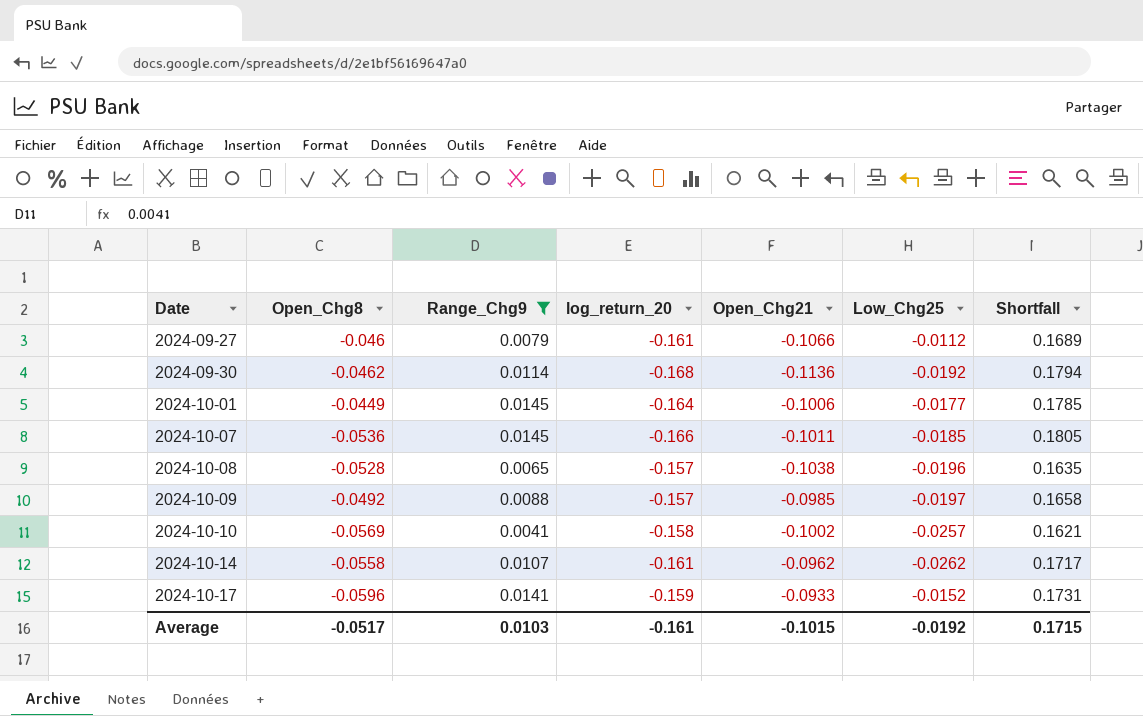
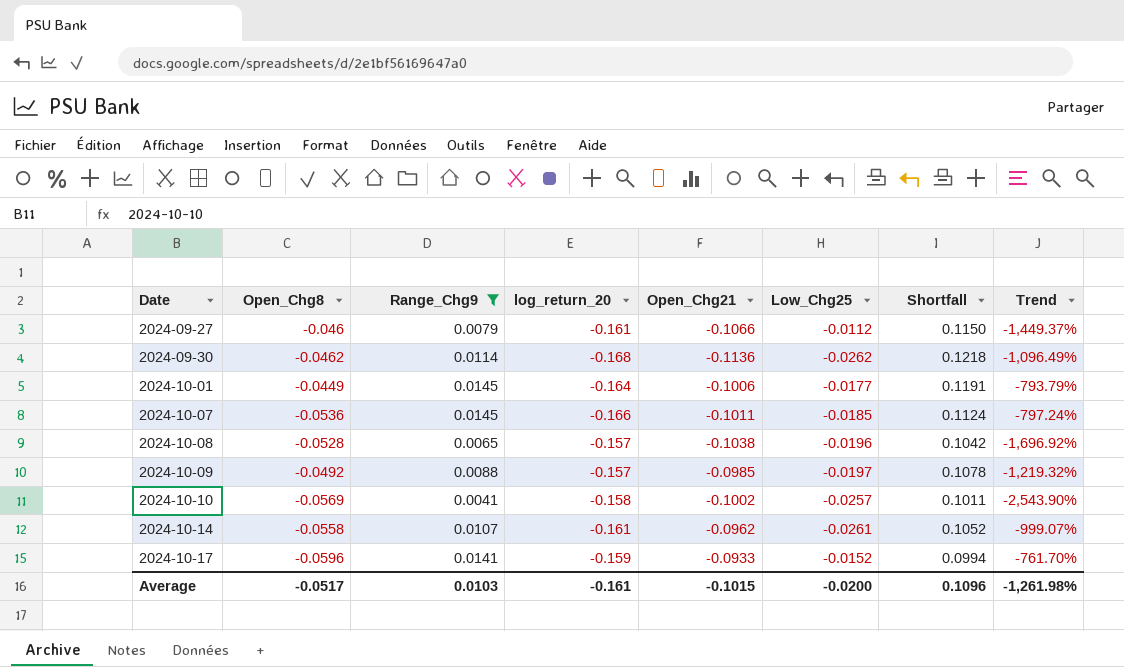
column Shortfall | formula: [Range_Chg9] - [log_return_20] -> [Open_Chg8] - [log_return_20]
column Trend | formula: none -> ([Open_Chg21] - [Range_Chg9]) / [Range_Chg9]
2024-09-30 | Low_Chg25: -0.0192 -> -0.0262
2024-10-14 | Low_Chg25: -0.0262 -> -0.0261
Average | Low_Chg25: -0.0192 -> -0.0200
Average | Shortfall: 0.1715 -> 0.1096

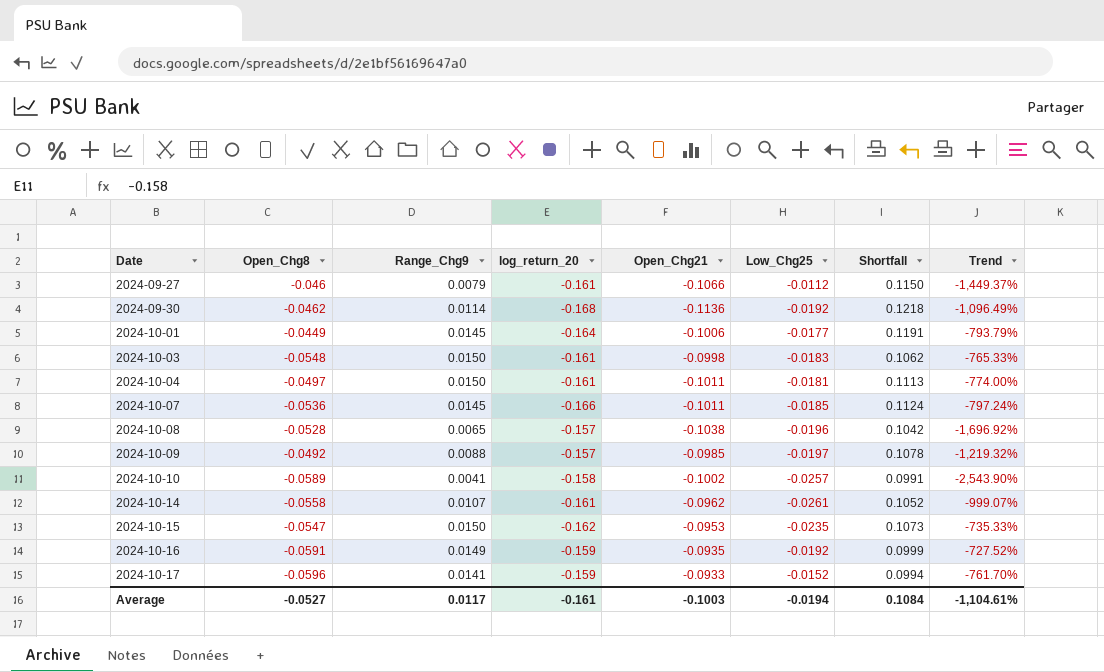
filter: Range_Chg9 <= 0.0145 -> none
2024-09-30 | Low_Chg25: -0.0262 -> -0.0192
2024-10-10 | Open_Chg8: -0.0569 -> -0.0589
2024-10-10 | Shortfall: 0.1011 -> 0.0991
Average | Open_Chg8: -0.0517 -> -0.0527
Average | Range_Chg9: 0.0103 -> 0.0117
Average | Open_Chg21: -0.1015 -> -0.1003
Average | Low_Chg25: -0.0200 -> -0.0194
Average | Shortfall: 0.1096 -> 0.1084
Average | Trend: -1,261.98% -> -1,104.61%

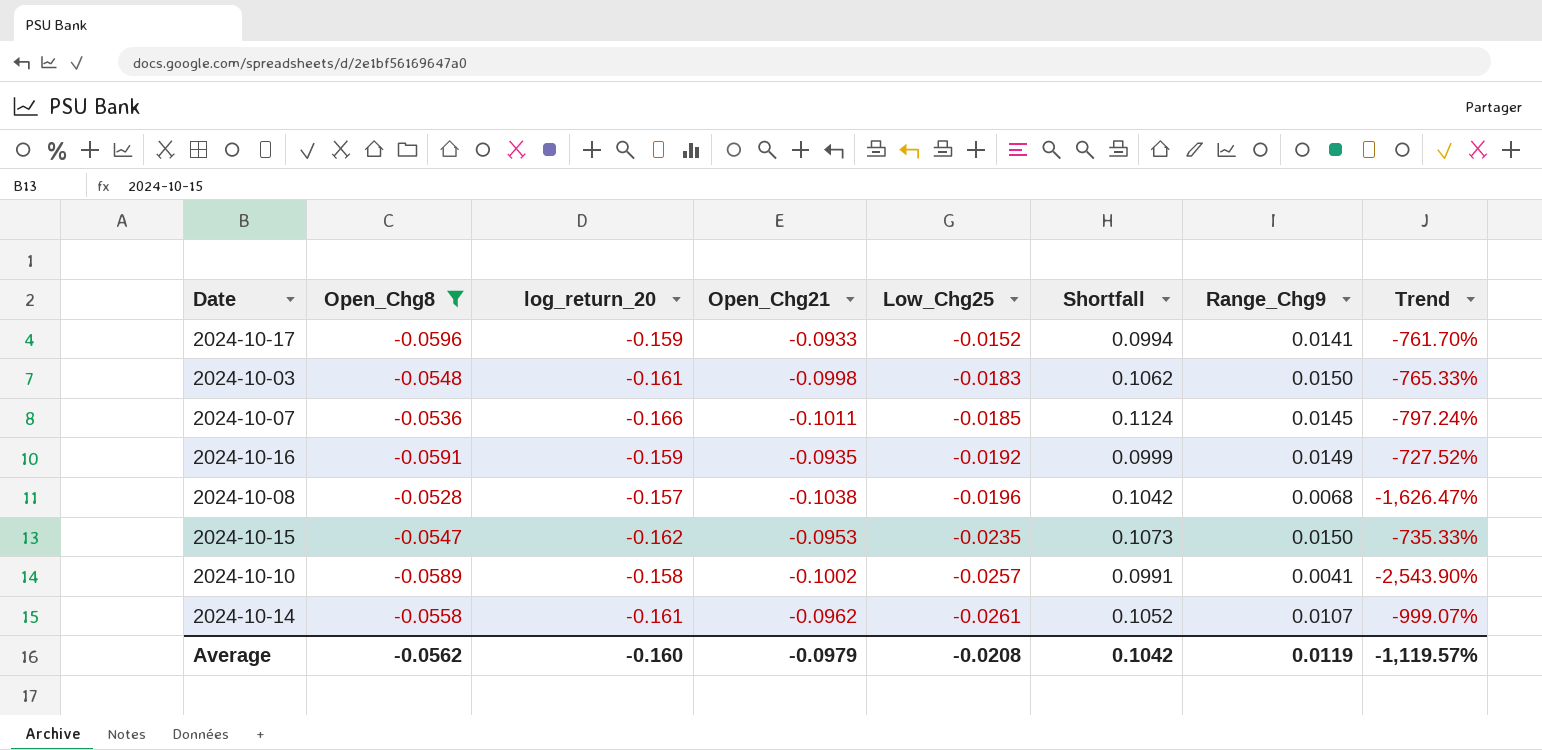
filter: none -> Open_Chg8 <= -0.0528
row order: Date ascending -> Low_Chg25 descending
column Range_Chg9 | position: 3 -> 7
2024-10-08 | Range_Chg9: 0.0065 -> 0.0068
2024-10-08 | Trend: -1,696.92% -> -1,626.47%
Average | Open_Chg8: -0.0527 -> -0.0562
Average | log_return_20: -0.161 -> -0.160
Average | Open_Chg21: -0.1003 -> -0.0979
Average | Low_Chg25: -0.0194 -> -0.0208
Average | Shortfall: 0.1084 -> 0.1042
Average | Range_Chg9: 0.0117 -> 0.0119
Average | Trend: -1,104.61% -> -1,119.57%

